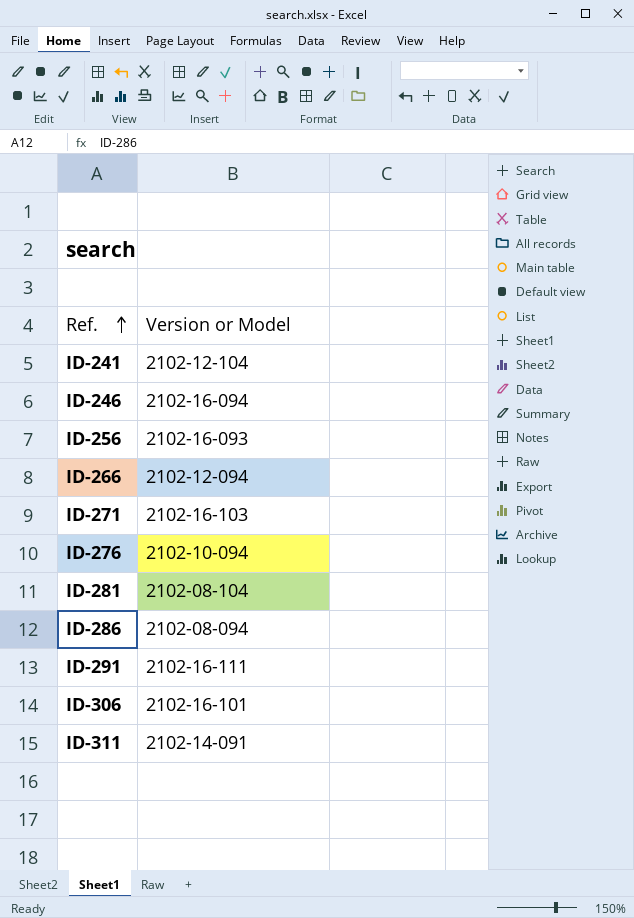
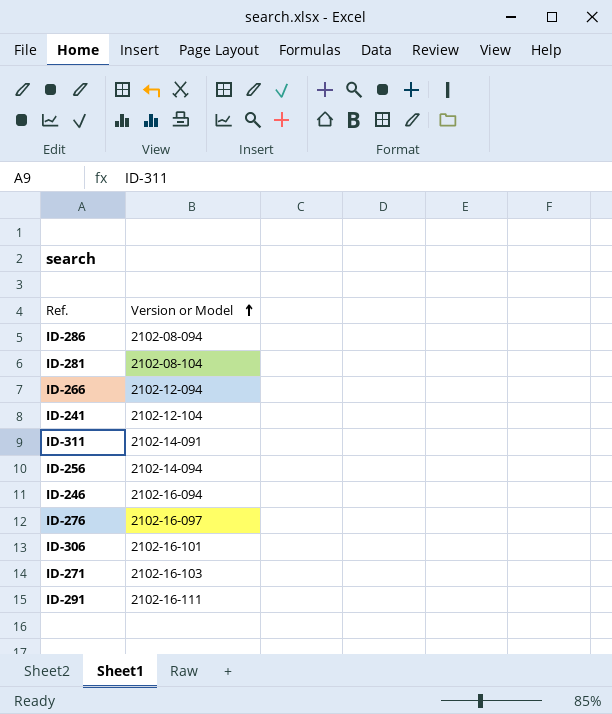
row order: Ref. ascending -> Version or Model ascending
ID-256 | Version or Model: 2102-16-093 -> 2102-14-094
ID-276 | Version or Model: 2102-10-094 -> 2102-16-097

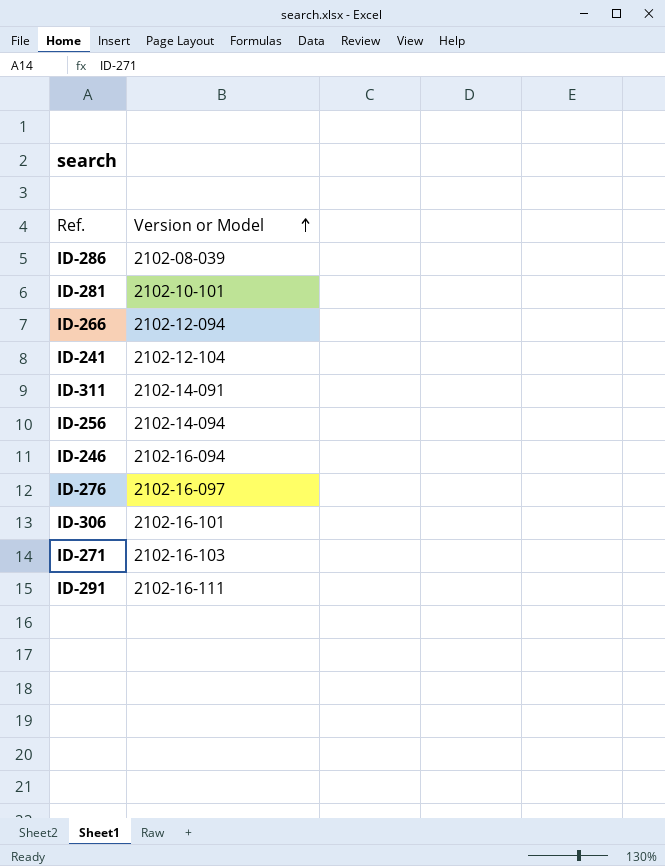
ID-286 | Version or Model: 2102-08-094 -> 2102-08-039
ID-281 | Version or Model: 2102-08-104 -> 2102-10-101

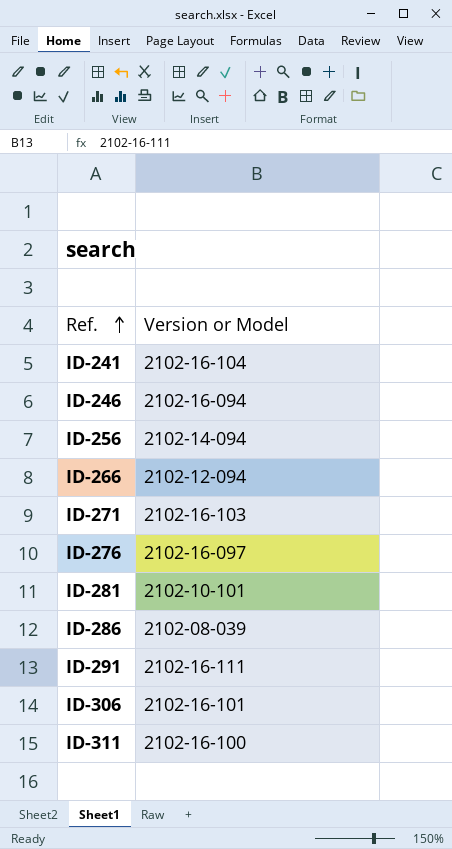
row order: Version or Model ascending -> Ref. ascending
ID-241 | Version or Model: 2102-12-104 -> 2102-16-104
ID-311 | Version or Model: 2102-14-091 -> 2102-16-100

